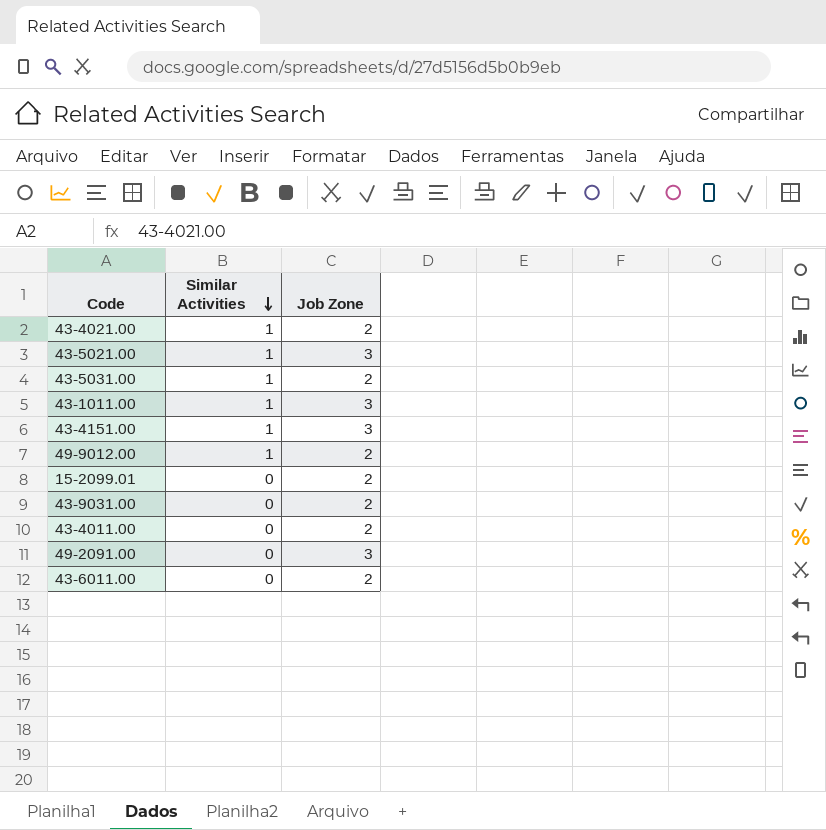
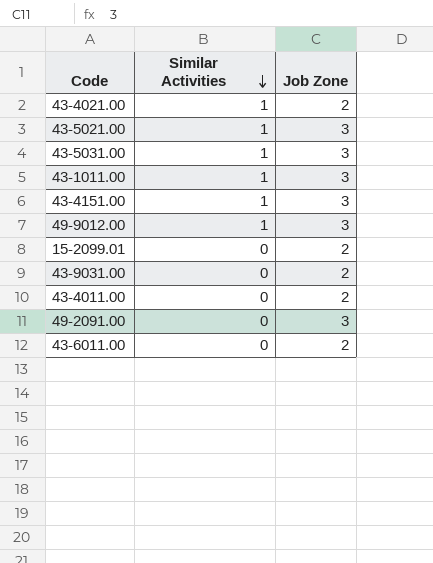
43-5031.00 | Job Zone: 2 -> 3
49-9012.00 | Job Zone: 2 -> 3

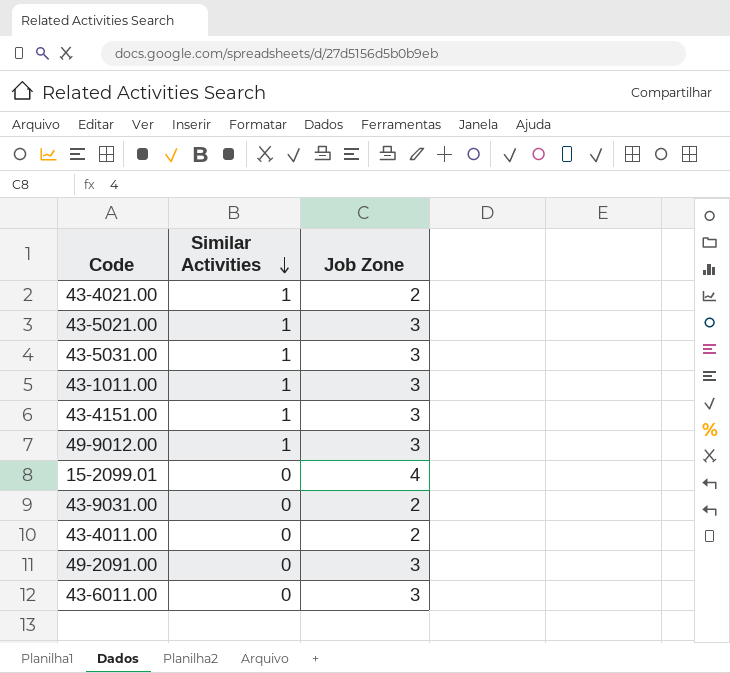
15-2099.01 | Job Zone: 2 -> 4
43-6011.00 | Job Zone: 2 -> 3

